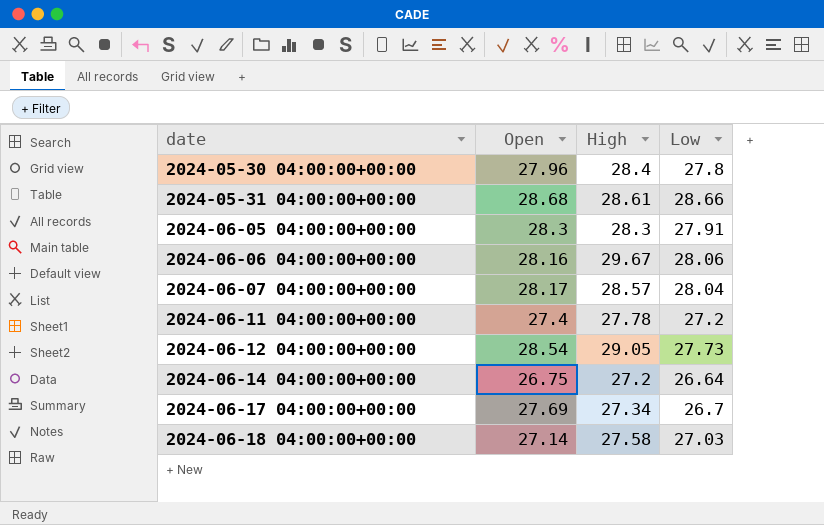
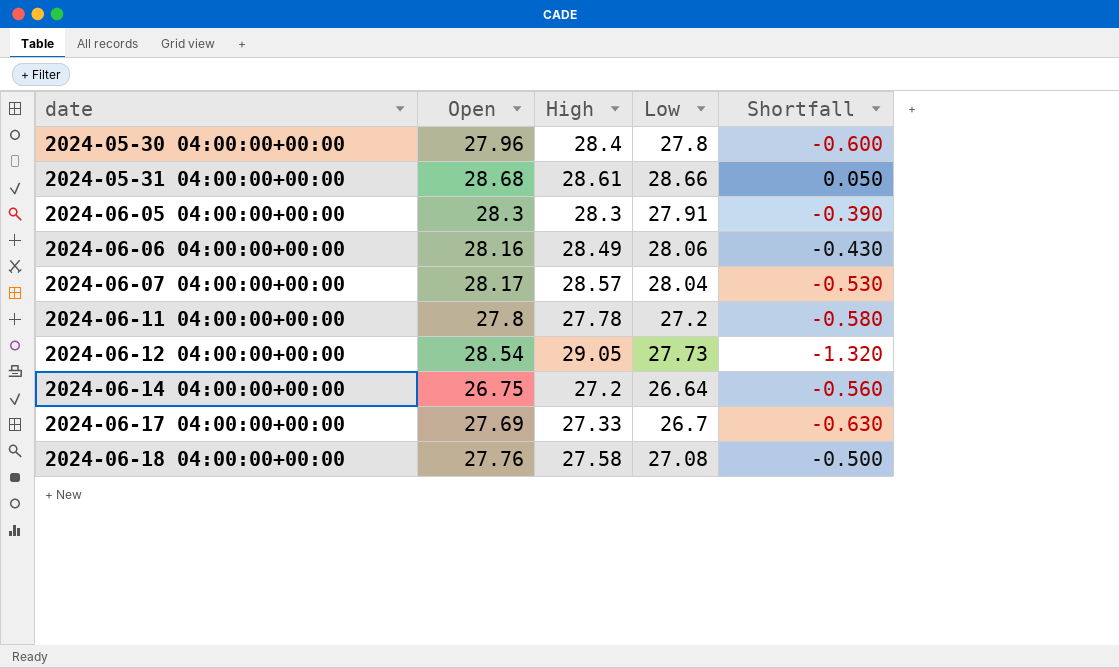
column Shortfall | formula: none -> [Low] - [High]
2024-06-06 04:00:00+00:00 | High: 29.67 -> 28.49
2024-06-11 04:00:00+00:00 | Open: 27.4 -> 27.8
2024-06-17 04:00:00+00:00 | High: 27.34 -> 27.33
2024-06-18 04:00:00+00:00 | Open: 27.14 -> 27.76
2024-06-18 04:00:00+00:00 | Low: 27.03 -> 27.08

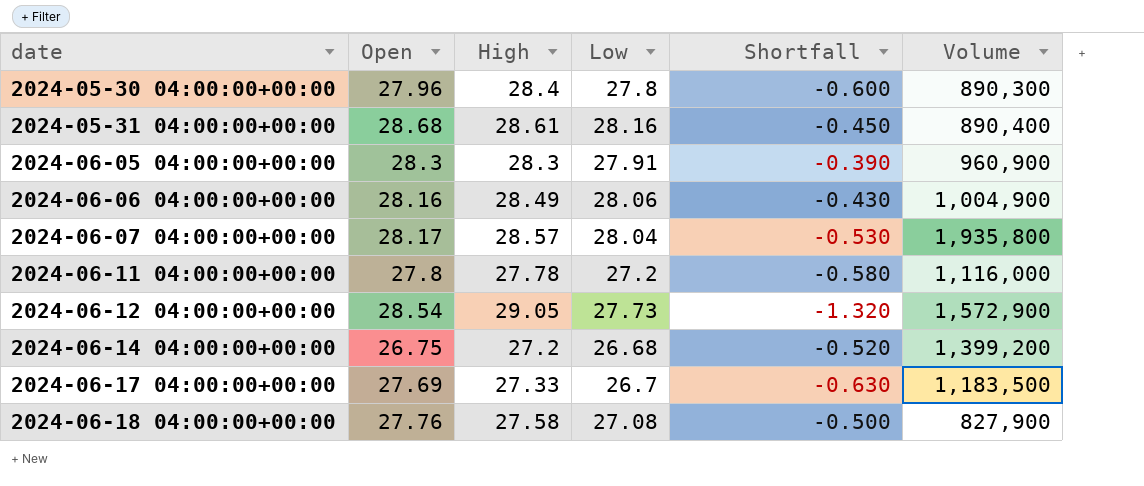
column Volume | position: none -> 6
2024-05-31 04:00:00+00:00 | Low: 28.66 -> 28.16
2024-05-31 04:00:00+00:00 | Shortfall: 0.050 -> -0.450
2024-06-14 04:00:00+00:00 | Low: 26.64 -> 26.68
2024-06-14 04:00:00+00:00 | Shortfall: -0.560 -> -0.520

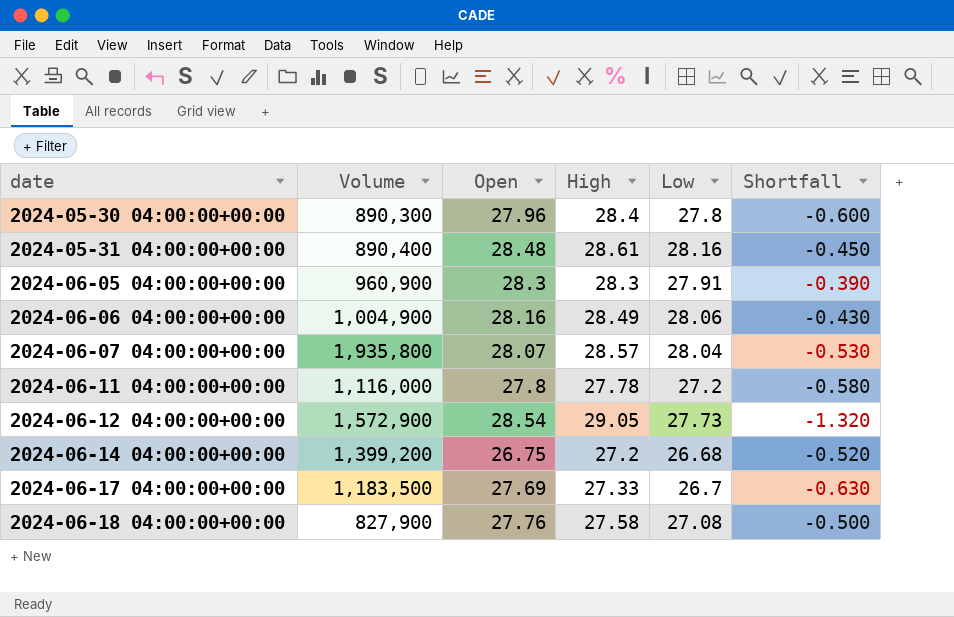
column Volume | position: 6 -> 2
2024-05-31 04:00:00+00:00 | Open: 28.68 -> 28.48
2024-06-07 04:00:00+00:00 | Open: 28.17 -> 28.07

